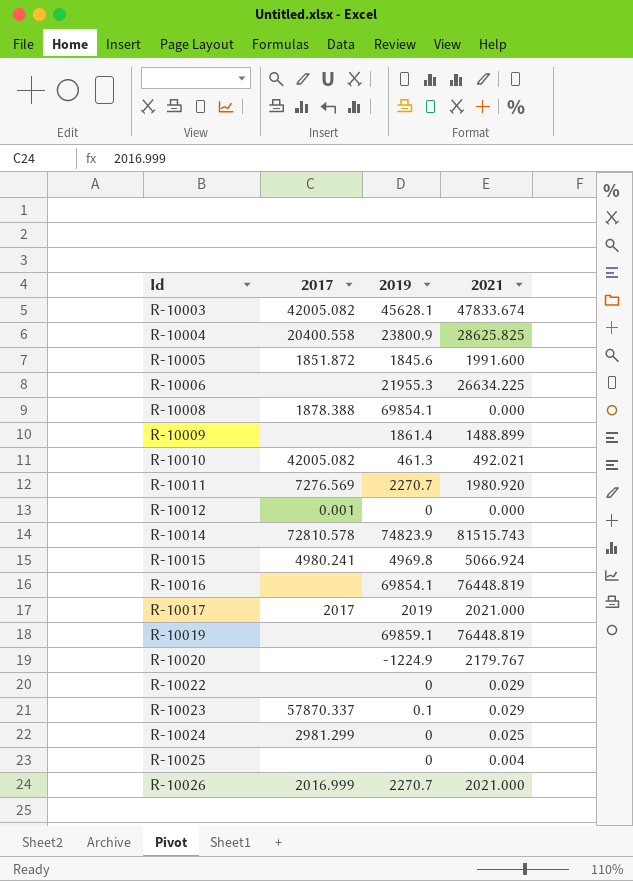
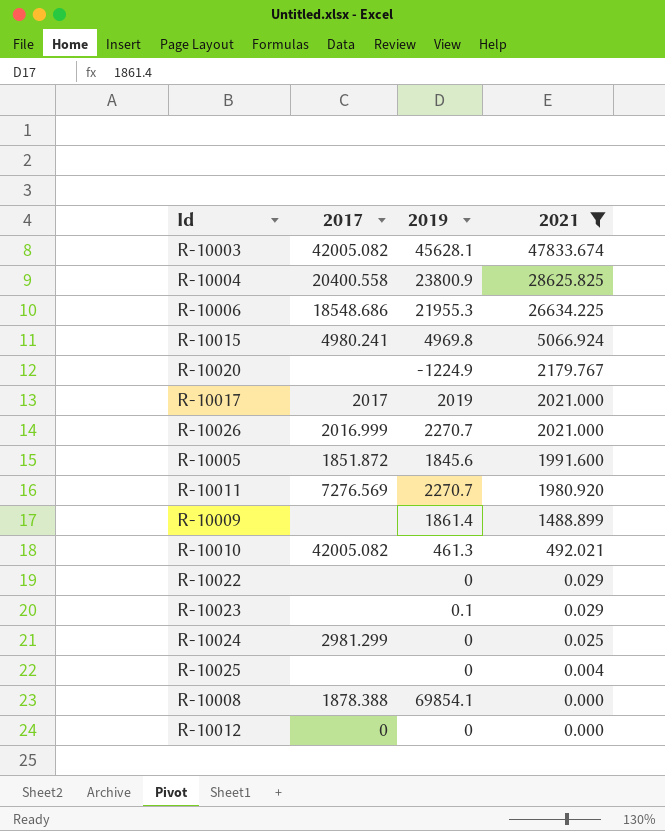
filter: none -> 2021 <= 47833.674
row order: Id ascending -> 2021 descending
R-10006 | 2017: none -> 18548.686
R-10023 | 2017: 57870.337 -> none
R-10012 | 2017: 0.001 -> 0

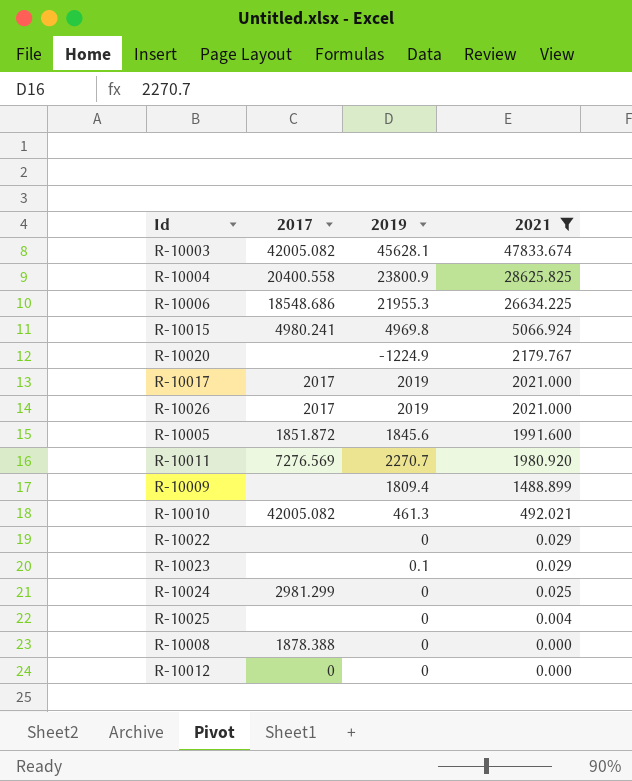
R-10026 | 2017: 2016.999 -> 2017
R-10026 | 2019: 2270.7 -> 2019
R-10009 | 2019: 1861.4 -> 1809.4
R-10008 | 2019: 69854.1 -> 0

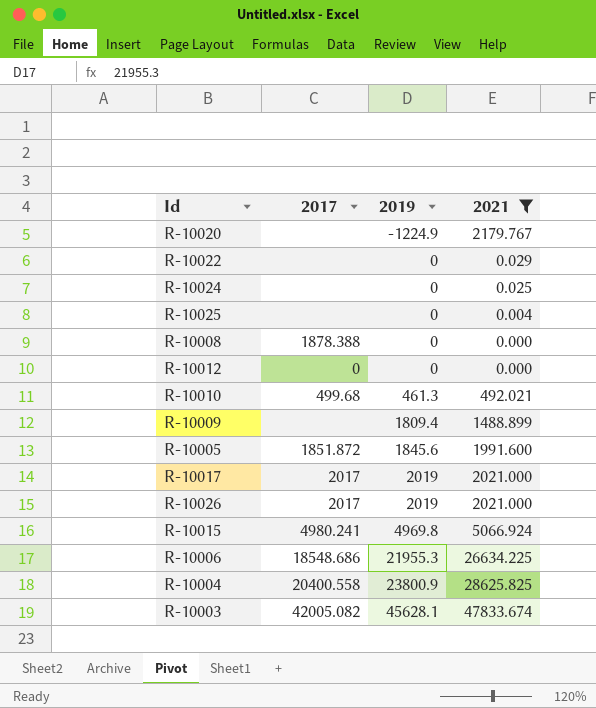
row order: 2021 descending -> 2019 ascending
row R-10011: 7276.569 | 2270.7 | 1980.920 -> none
row R-10023: none | 0.1 | 0.029 -> none
R-10024 | 2017: 2981.299 -> none
R-10010 | 2017: 42005.082 -> 499.68

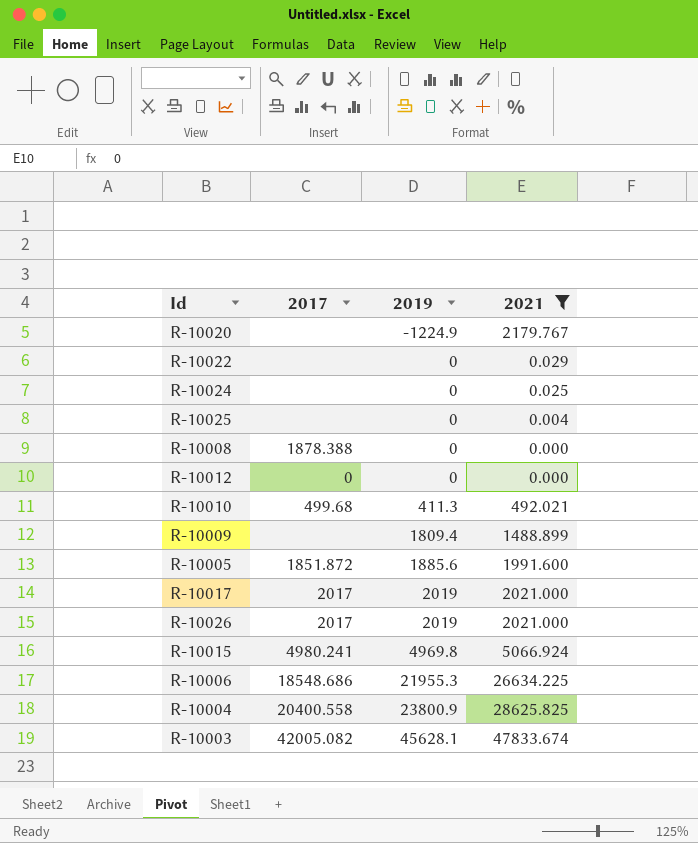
R-10010 | 2019: 461.3 -> 411.3
R-10005 | 2019: 1845.6 -> 1885.6

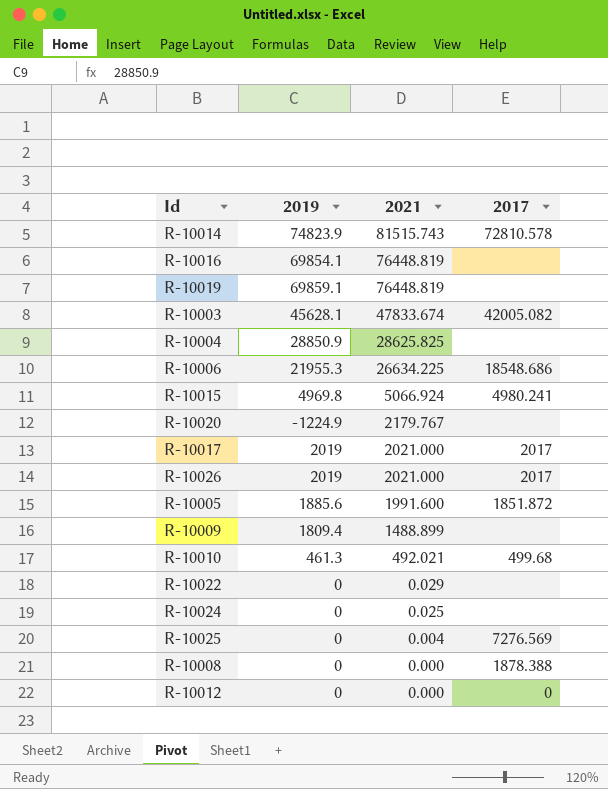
filter: 2021 <= 47833.674 -> none
row order: 2019 ascending -> 2021 descending
column 2017 | position: 2 -> 4
R-10004 | 2019: 23800.9 -> 28850.9
R-10004 | 2017: 20400.558 -> none
R-10010 | 2019: 411.3 -> 461.3
R-10025 | 2017: none -> 7276.569

